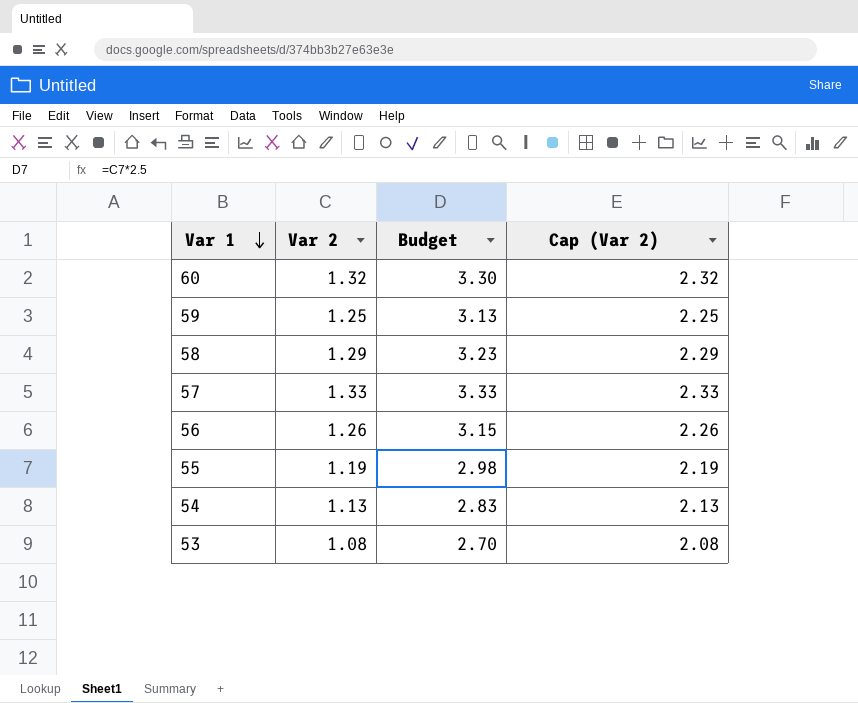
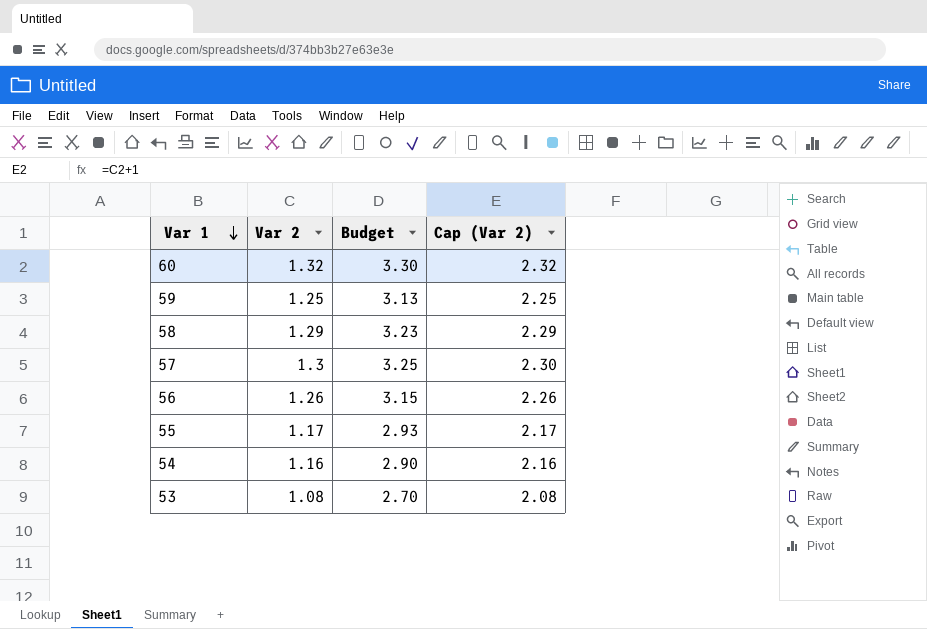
57 | Var 2: 1.33 -> 1.3
57 | Budget: 3.33 -> 3.25
57 | Cap (Var 2): 2.33 -> 2.30
55 | Var 2: 1.19 -> 1.17
55 | Budget: 2.98 -> 2.93
55 | Cap (Var 2): 2.19 -> 2.17
54 | Var 2: 1.13 -> 1.16
54 | Budget: 2.83 -> 2.90
54 | Cap (Var 2): 2.13 -> 2.16

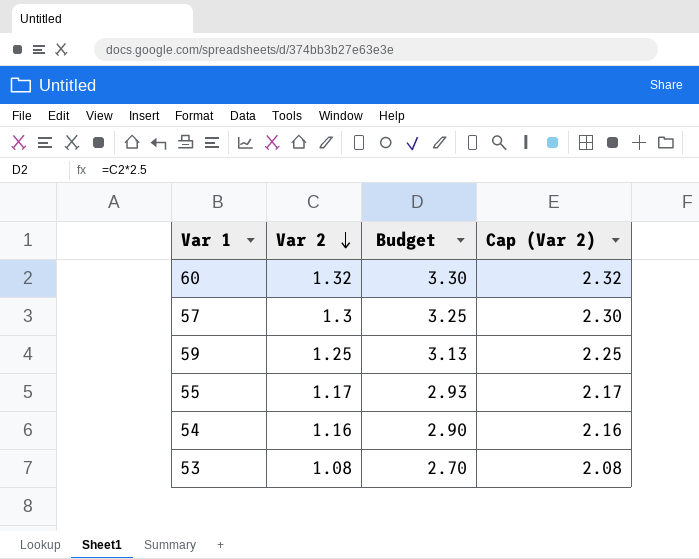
row order: Var 1 descending -> Var 2 descending
row 58: 1.29 | 3.23 | 2.29 -> none
row 56: 1.26 | 3.15 | 2.26 -> none

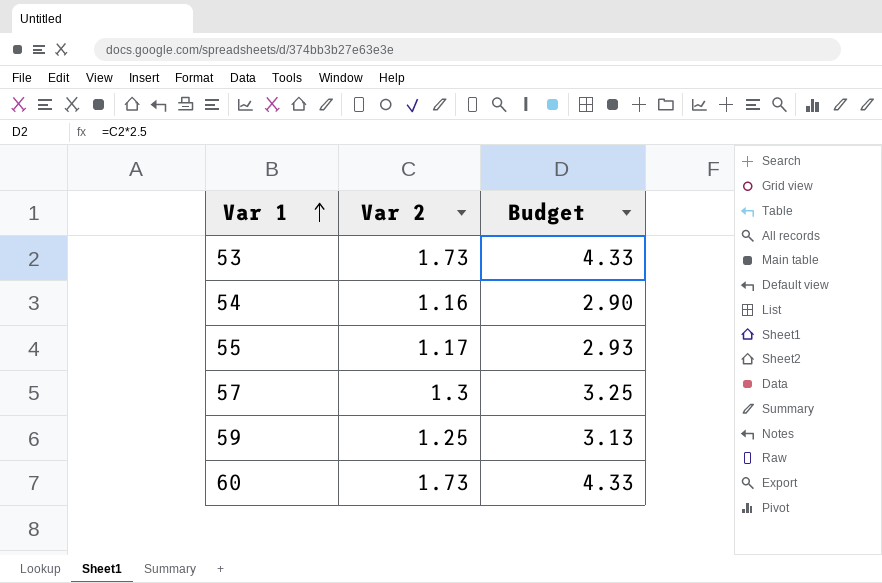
row order: Var 2 descending -> Var 1 ascending
column Cap (Var 2) | formula: [Var 2] + 1 -> none
53 | Var 2: 1.08 -> 1.73
53 | Budget: 2.70 -> 4.33
60 | Var 2: 1.32 -> 1.73
60 | Budget: 3.30 -> 4.33

